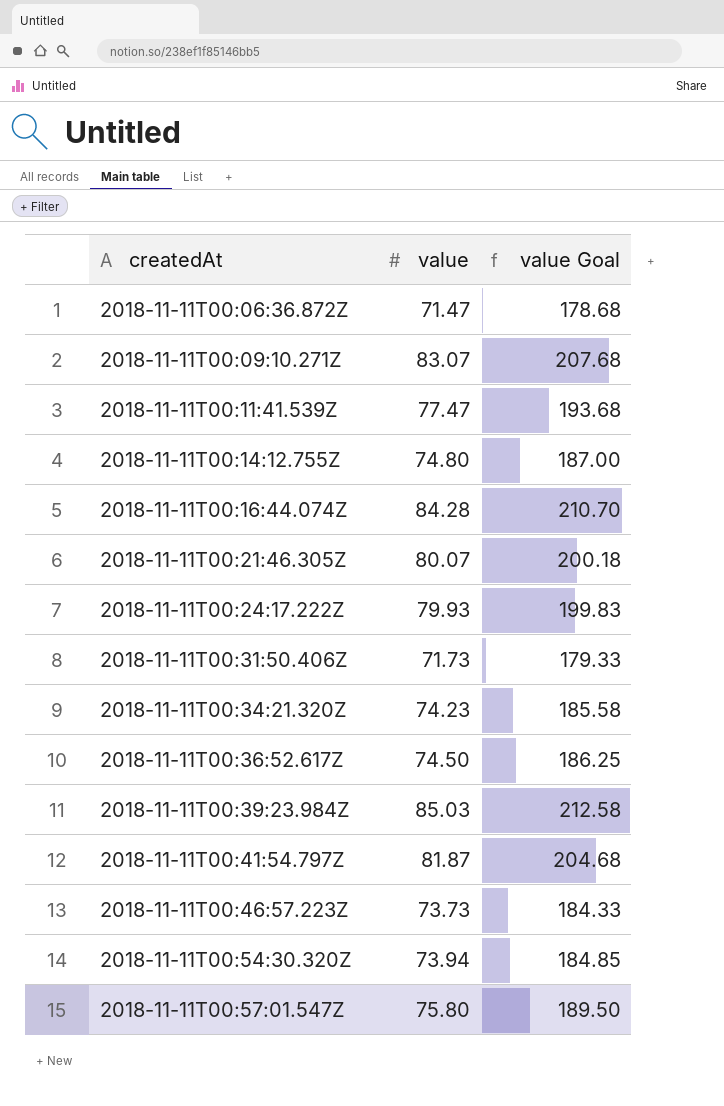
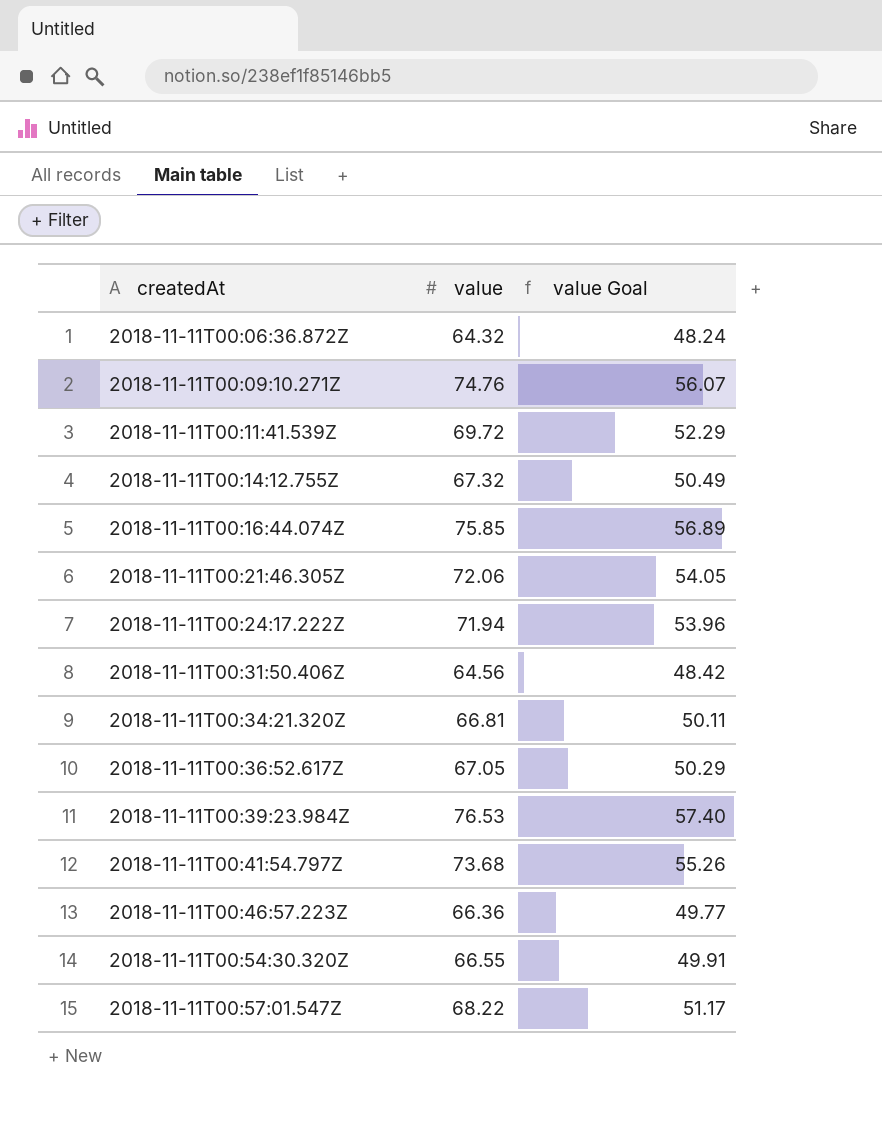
column value Goal | formula: [value] * 2.5 -> [value] * 0.75
2018-11-11T00:06:36.872Z | value: 71.47 -> 64.32
2018-11-11T00:09:10.271Z | value: 83.07 -> 74.76
2018-11-11T00:11:41.539Z | value: 77.47 -> 69.72
2018-11-11T00:14:12.755Z | value: 74.80 -> 67.32
2018-11-11T00:16:44.074Z | value: 84.28 -> 75.85
2018-11-11T00:21:46.305Z | value: 80.07 -> 72.06
2018-11-11T00:24:17.222Z | value: 79.93 -> 71.94
2018-11-11T00:31:50.406Z | value: 71.73 -> 64.56
2018-11-11T00:34:21.320Z | value: 74.23 -> 66.81
2018-11-11T00:36:52.617Z | value: 74.50 -> 67.05
2018-11-11T00:39:23.984Z | value: 85.03 -> 76.53
2018-11-11T00:41:54.797Z | value: 81.87 -> 73.68
2018-11-11T00:46:57.223Z | value: 73.73 -> 66.36
2018-11-11T00:54:30.320Z | value: 73.94 -> 66.55
2018-11-11T00:57:01.547Z | value: 75.80 -> 68.22

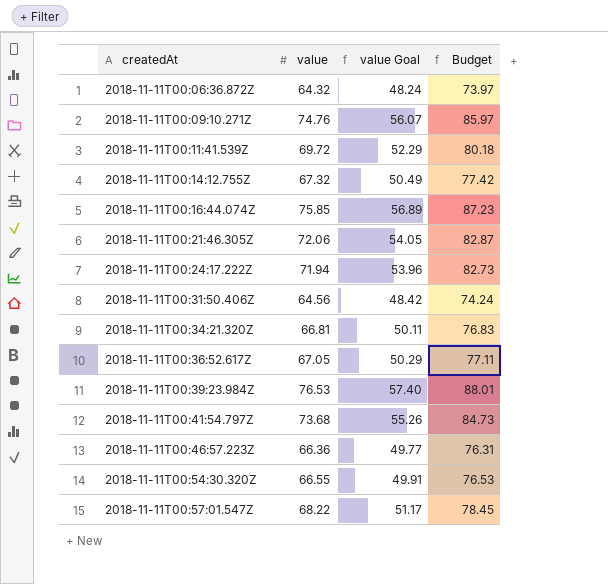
column Budget | formula: none -> [value] * 1.15

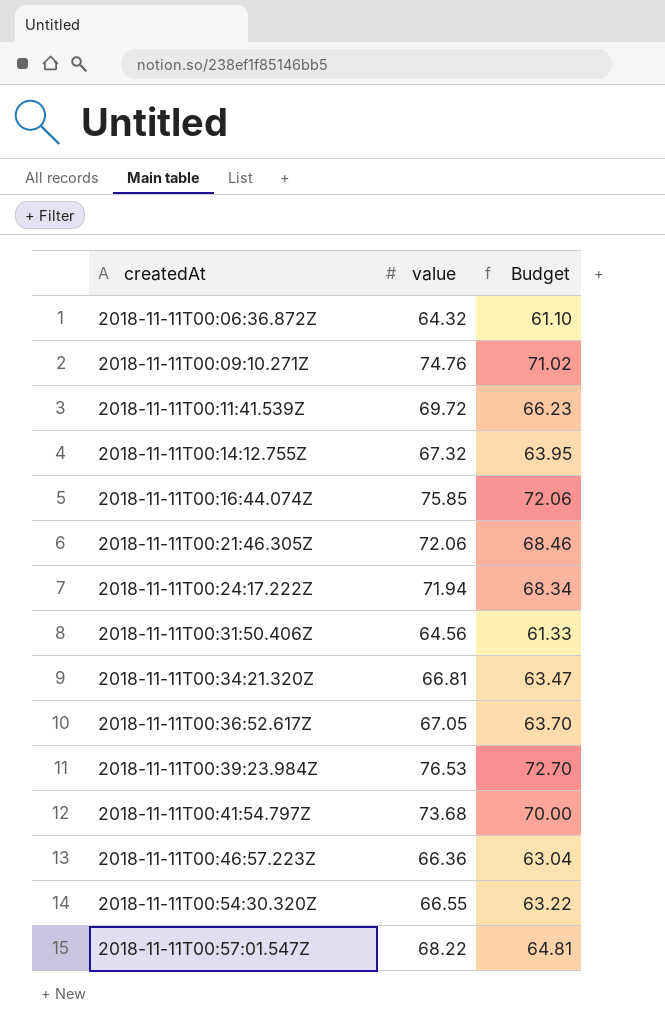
column value Goal | formula: [value] * 0.75 -> none
column Budget | formula: [value] * 1.15 -> [value] * 0.95

